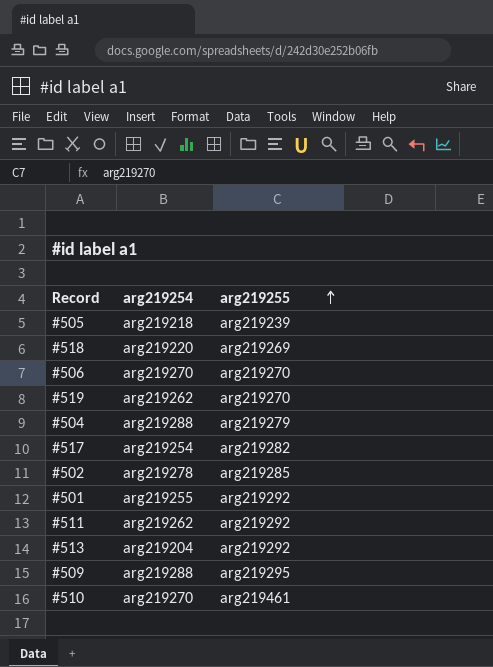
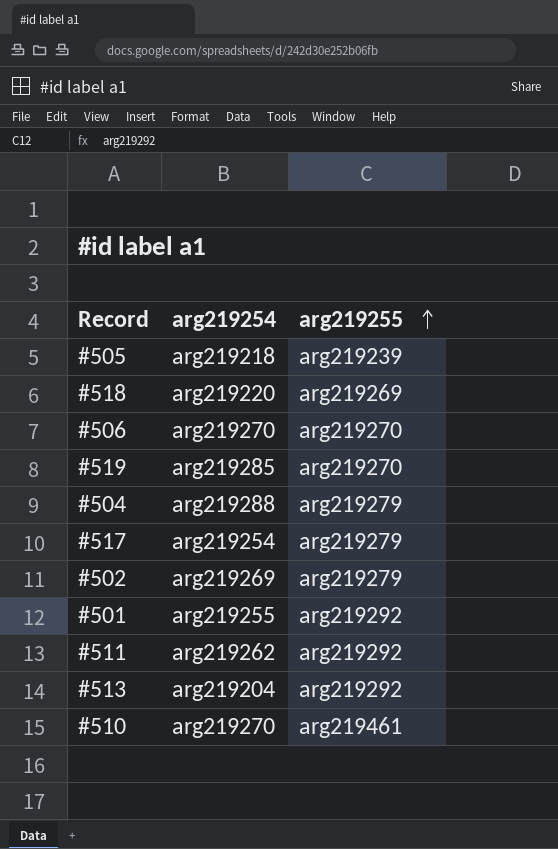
row #509: arg219288 | arg219295 -> none
#519 | arg219254: arg219262 -> arg219285
#517 | arg219255: arg219282 -> arg219279
#502 | arg219254: arg219278 -> arg219269
#502 | arg219255: arg219285 -> arg219279

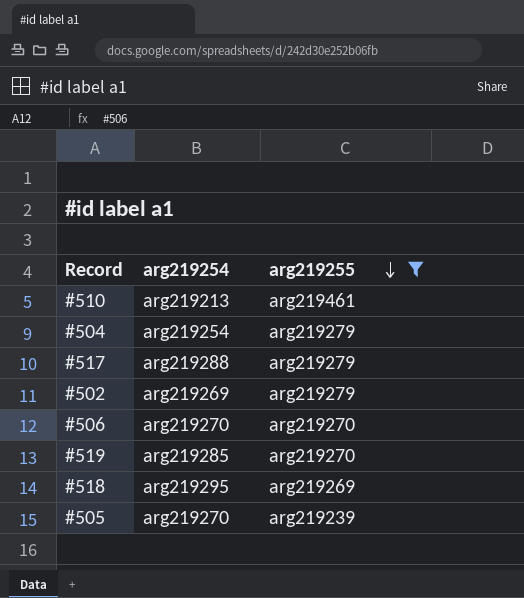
filter: none -> arg219255 != arg219292
row order: arg219255 ascending -> arg219255 descending
#510 | arg219254: arg219270 -> arg219213
#504 | arg219254: arg219288 -> arg219254
#517 | arg219254: arg219254 -> arg219288
#518 | arg219254: arg219220 -> arg219295
#505 | arg219254: arg219218 -> arg219270

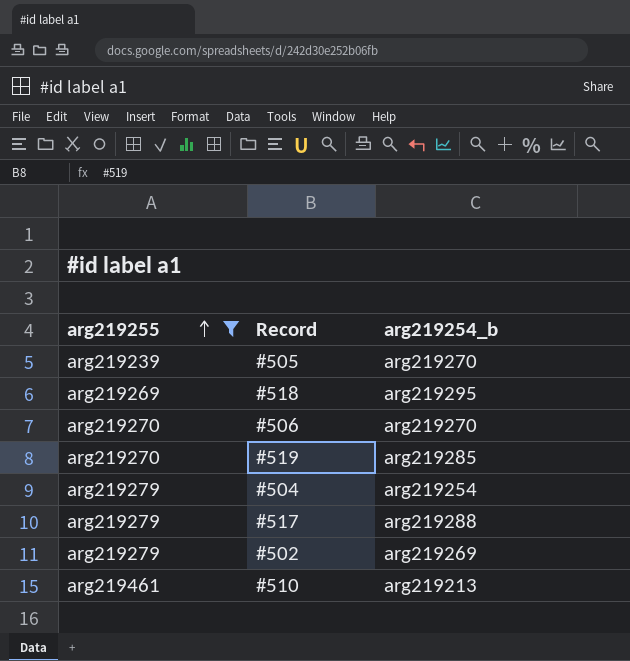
row order: arg219255 descending -> arg219255 ascending
column arg219255 | position: 3 -> 1
column name: arg219254 -> arg219254_b

